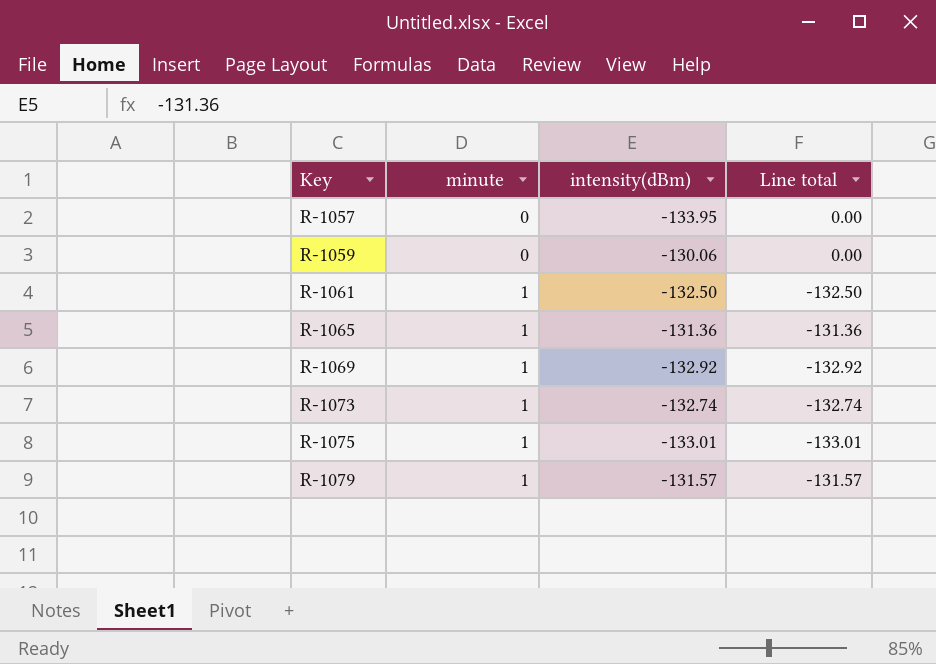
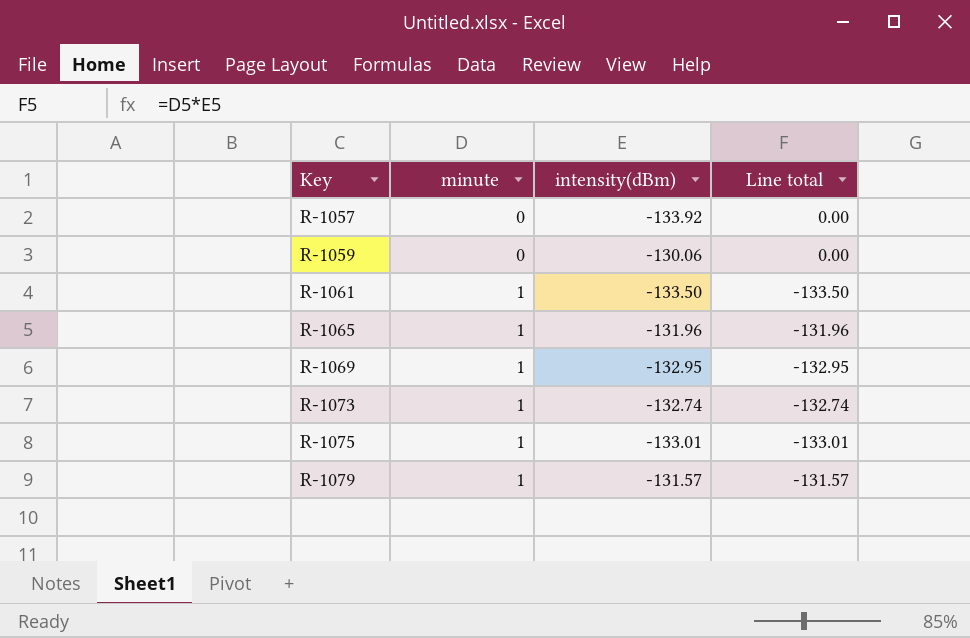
R-1057 | intensity(dBm): -133.95 -> -133.92
R-1061 | intensity(dBm): -132.50 -> -133.50
R-1061 | Line total: -132.50 -> -133.50
R-1065 | intensity(dBm): -131.36 -> -131.96
R-1065 | Line total: -131.36 -> -131.96
R-1069 | intensity(dBm): -132.92 -> -132.95
R-1069 | Line total: -132.92 -> -132.95

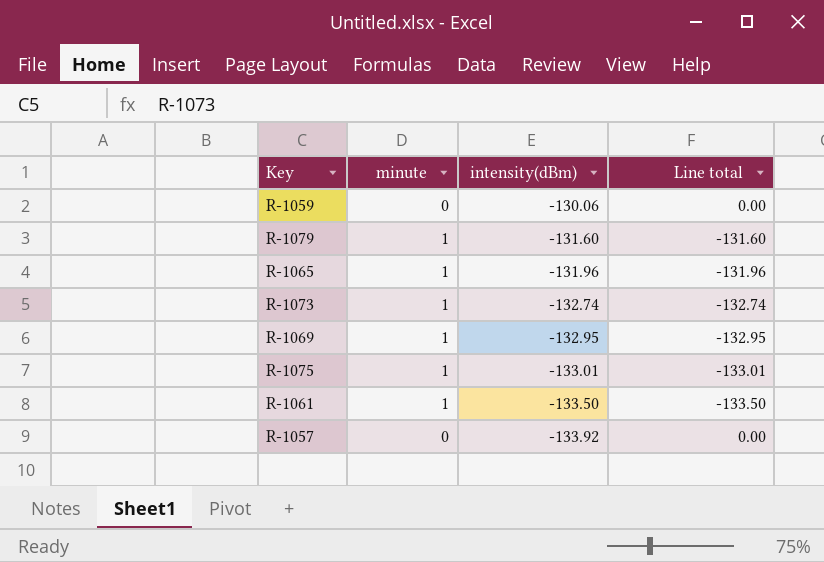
row order: Key ascending -> intensity(dBm) descending
R-1079 | intensity(dBm): -131.57 -> -131.60
R-1079 | Line total: -131.57 -> -131.60

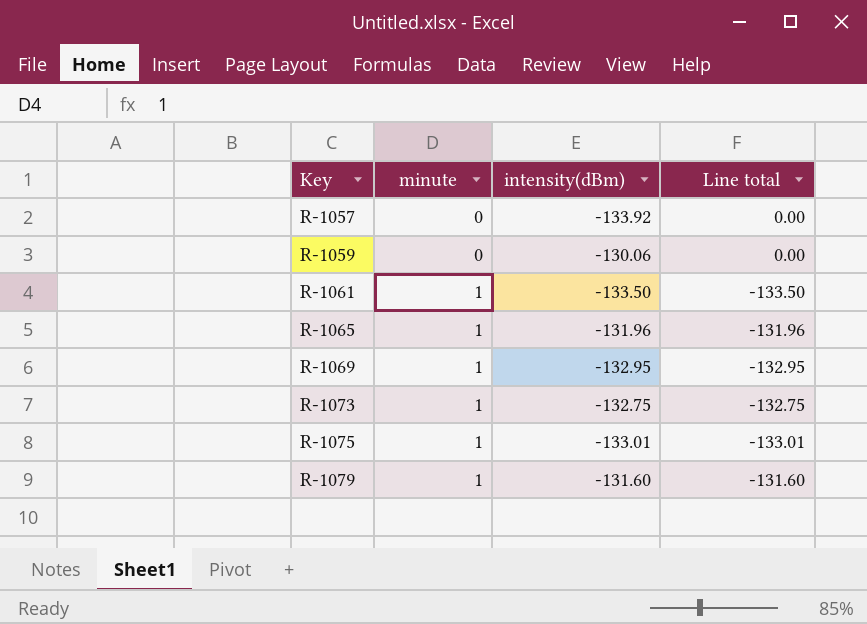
row order: intensity(dBm) descending -> Key ascending
R-1073 | intensity(dBm): -132.74 -> -132.75
R-1073 | Line total: -132.74 -> -132.75

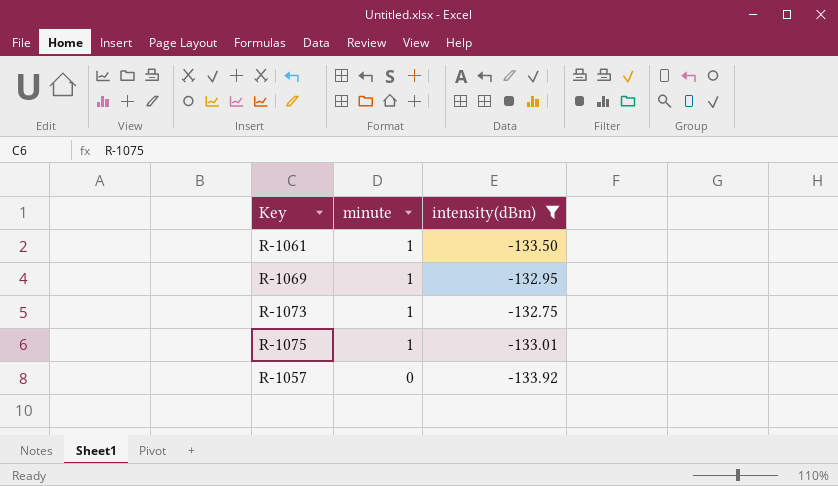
filter: none -> intensity(dBm) <= -132.75
row order: Key ascending -> minute descending
column Line total | formula: [minute] * [intensity(dBm)] -> none

